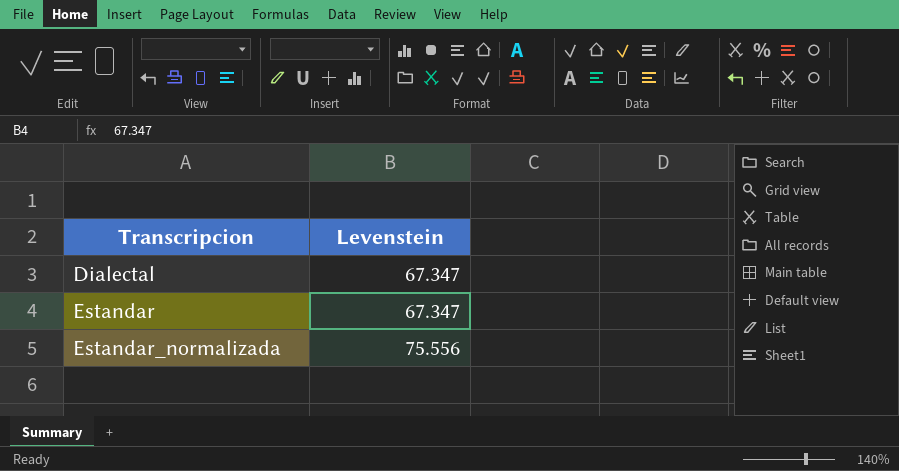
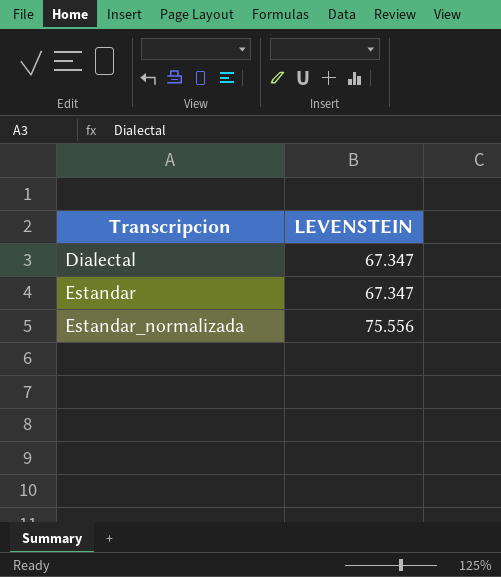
column name: Levenstein -> LEVENSTEIN

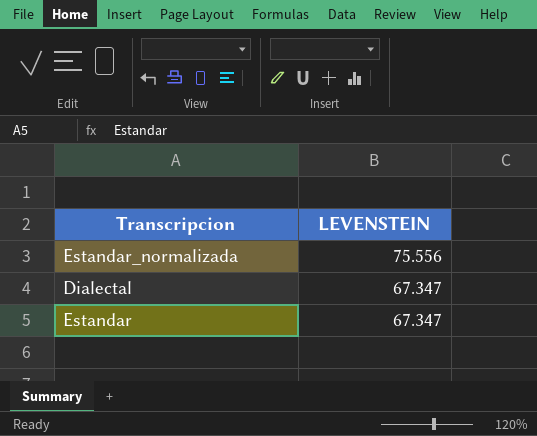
row order: Transcripcion ascending -> LEVENSTEIN descending

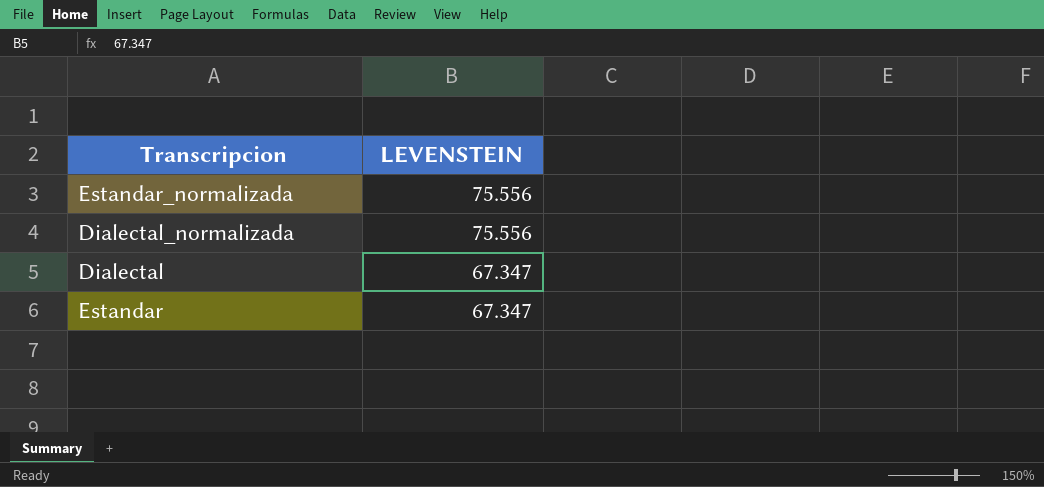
row Dialectal_normalizada: none -> 75.556

